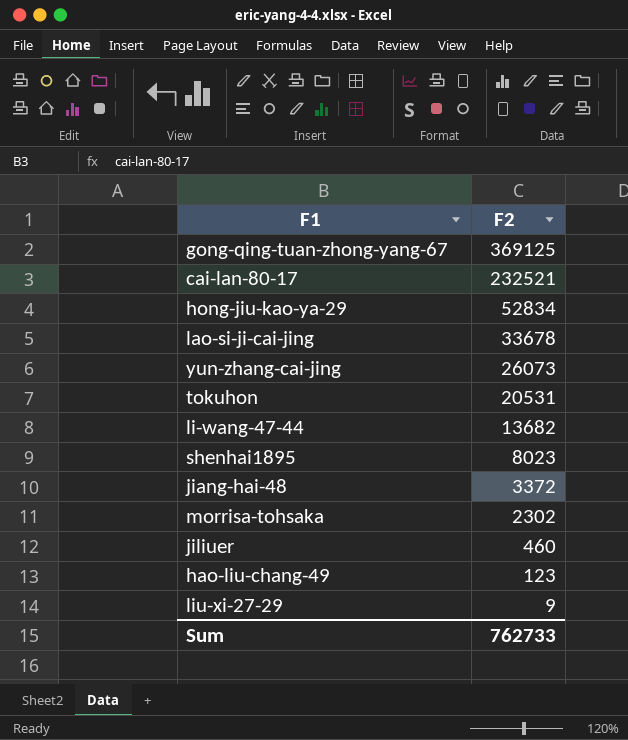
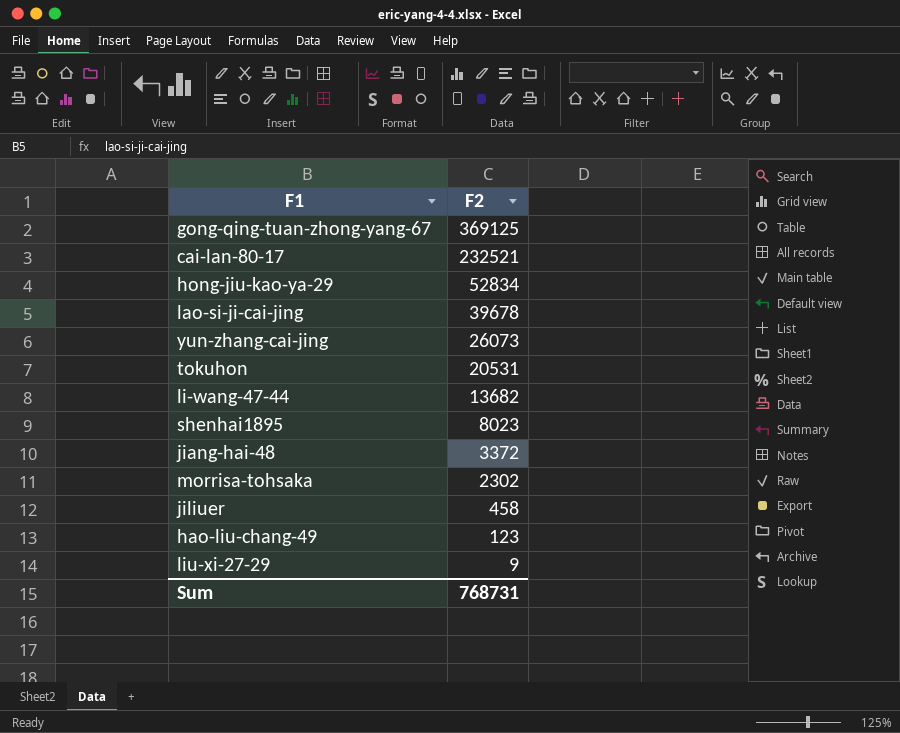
lao-si-ji-cai-jing | F2: 33678 -> 39678
jiliuer | F2: 460 -> 458
Sum | F2: 762733 -> 768731

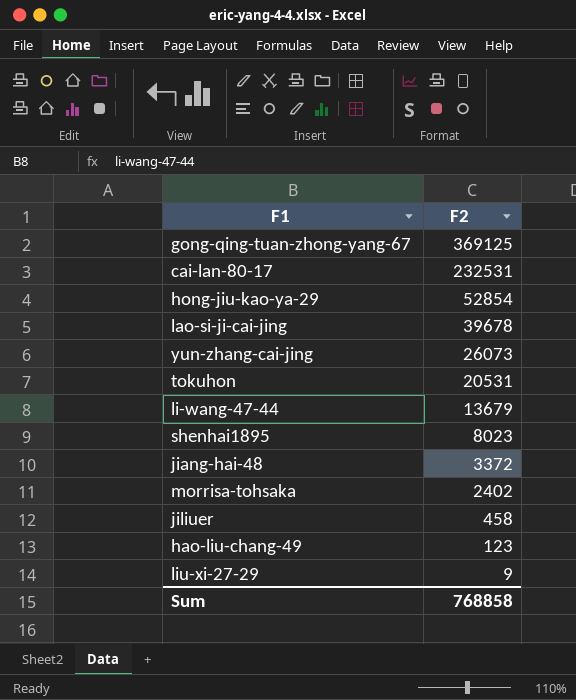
cai-lan-80-17 | F2: 232521 -> 232531
hong-jiu-kao-ya-29 | F2: 52834 -> 52854
li-wang-47-44 | F2: 13682 -> 13679
morrisa-tohsaka | F2: 2302 -> 2402
Sum | F2: 768731 -> 768858

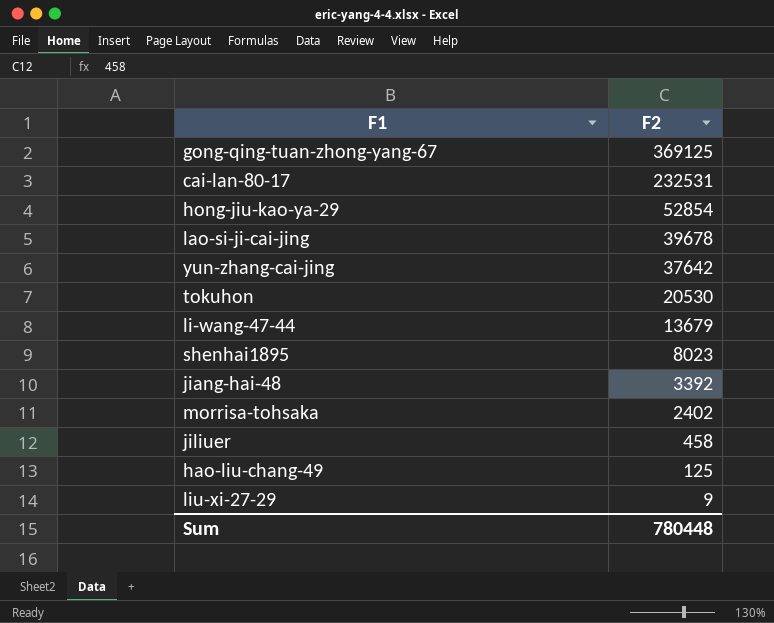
yun-zhang-cai-jing | F2: 26073 -> 37642
tokuhon | F2: 20531 -> 20530
jiang-hai-48 | F2: 3372 -> 3392
hao-liu-chang-49 | F2: 123 -> 125
Sum | F2: 768858 -> 780448

